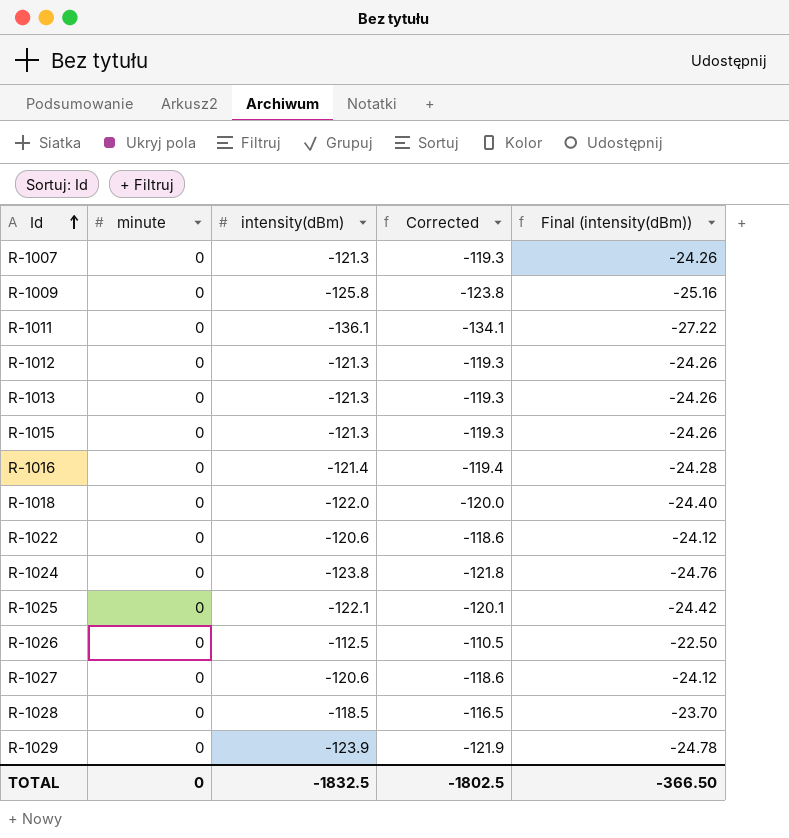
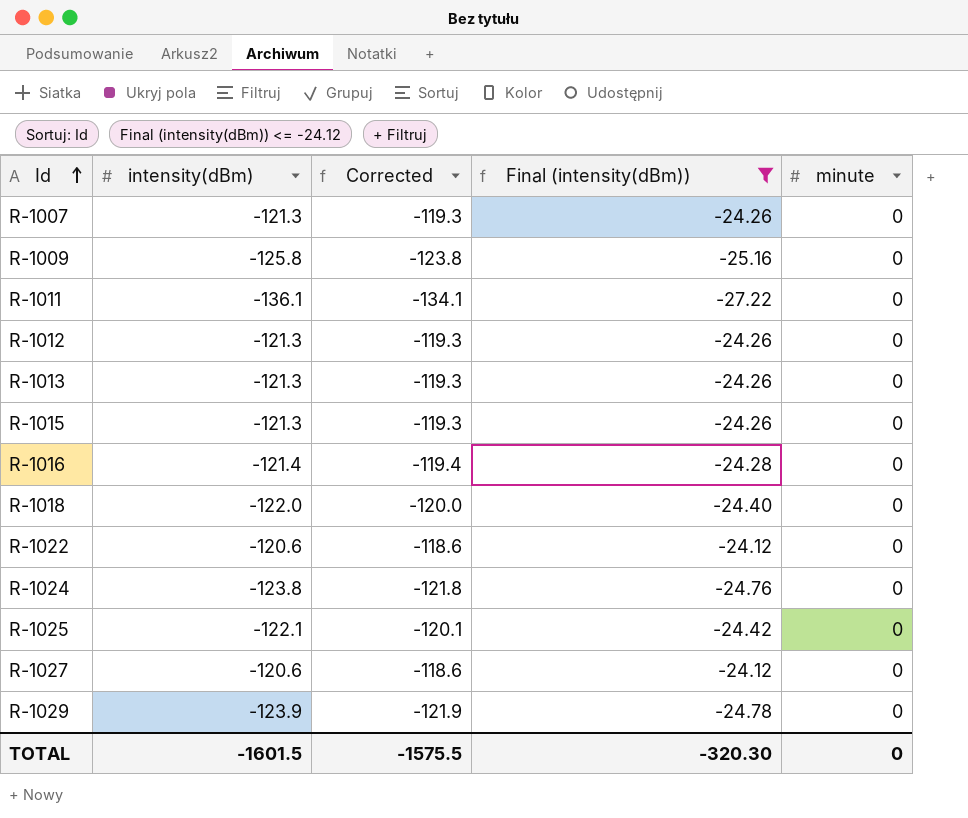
filter: none -> Final (intensity(dBm)) <= -24.12
column minute | position: 2 -> 5
TOTAL | intensity(dBm): -1832.5 -> -1601.5
TOTAL | Corrected: -1802.5 -> -1575.5
TOTAL | Final (intensity(dBm)): -366.50 -> -320.30

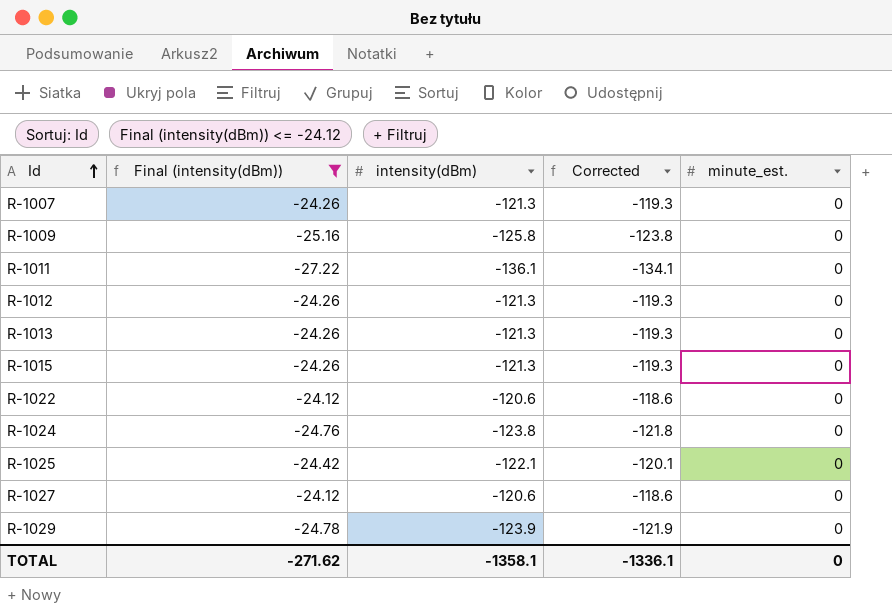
column Final (intensity(dBm)) | position: 4 -> 2
column name: minute -> minute_est.
row R-1016: -121.4 | -119.4 | -24.28 | 0 -> none
row R-1018: -122.0 | -120.0 | -24.40 | 0 -> none
TOTAL | Final (intensity(dBm)): -320.30 -> -271.62
TOTAL | intensity(dBm): -1601.5 -> -1358.1
TOTAL | Corrected: -1575.5 -> -1336.1

